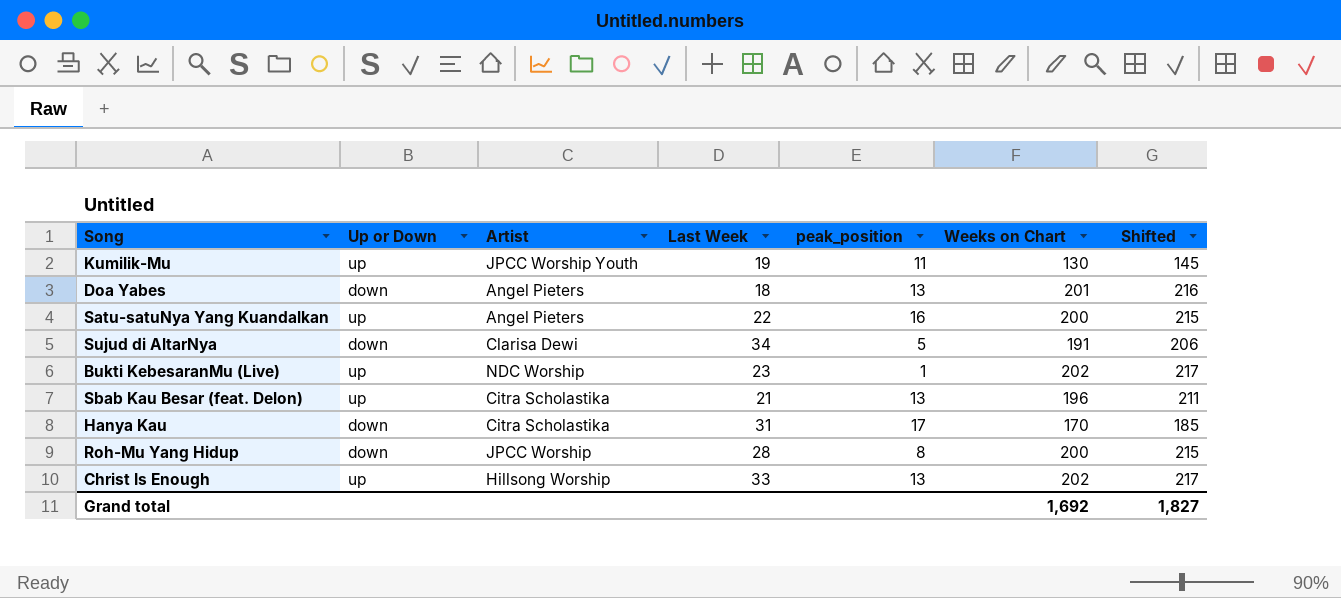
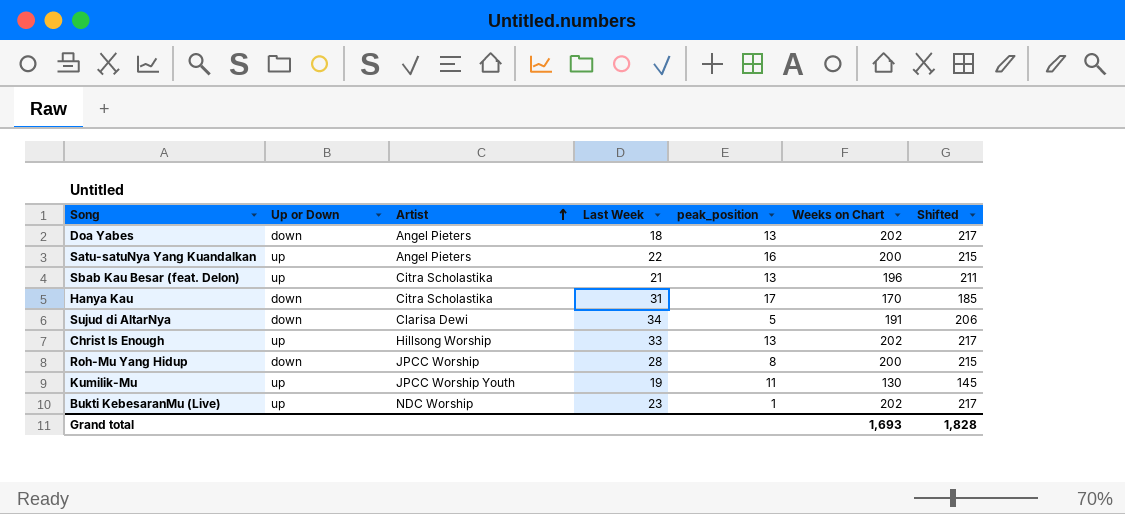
row order: none -> Artist ascending
Doa Yabes | Weeks on Chart: 201 -> 202
Doa Yabes | Shifted: 216 -> 217
Grand total | Weeks on Chart: 1,692 -> 1,693
Grand total | Shifted: 1,827 -> 1,828

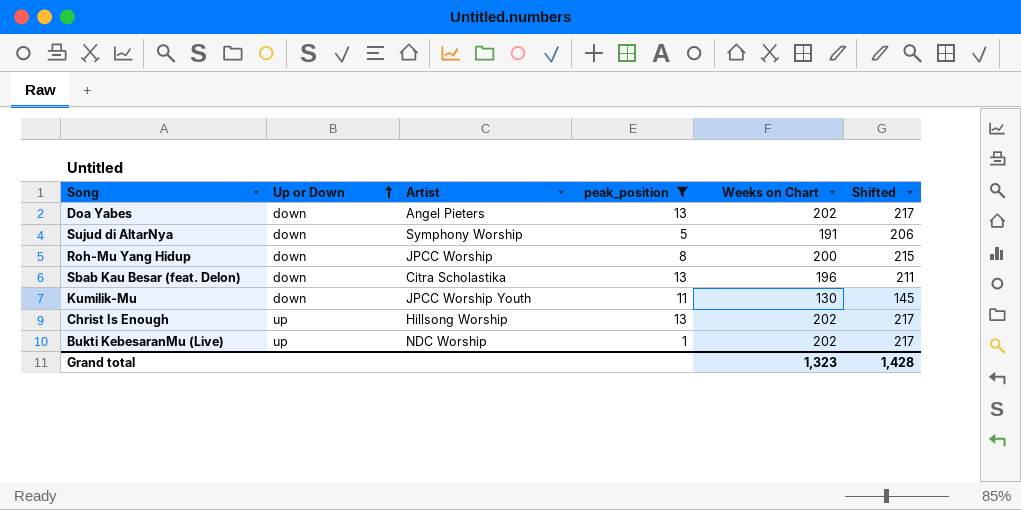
filter: none -> peak_position <= 13
row order: Artist ascending -> Up or Down ascending
column Last Week | position: 4 -> none
Sujud di AltarNya | Artist: Clarisa Dewi -> Symphony Worship
Sbab Kau Besar (feat. Delon) | Up or Down: up -> down
Kumilik-Mu | Up or Down: up -> down
Grand total | Weeks on Chart: 1,693 -> 1,323
Grand total | Shifted: 1,828 -> 1,428

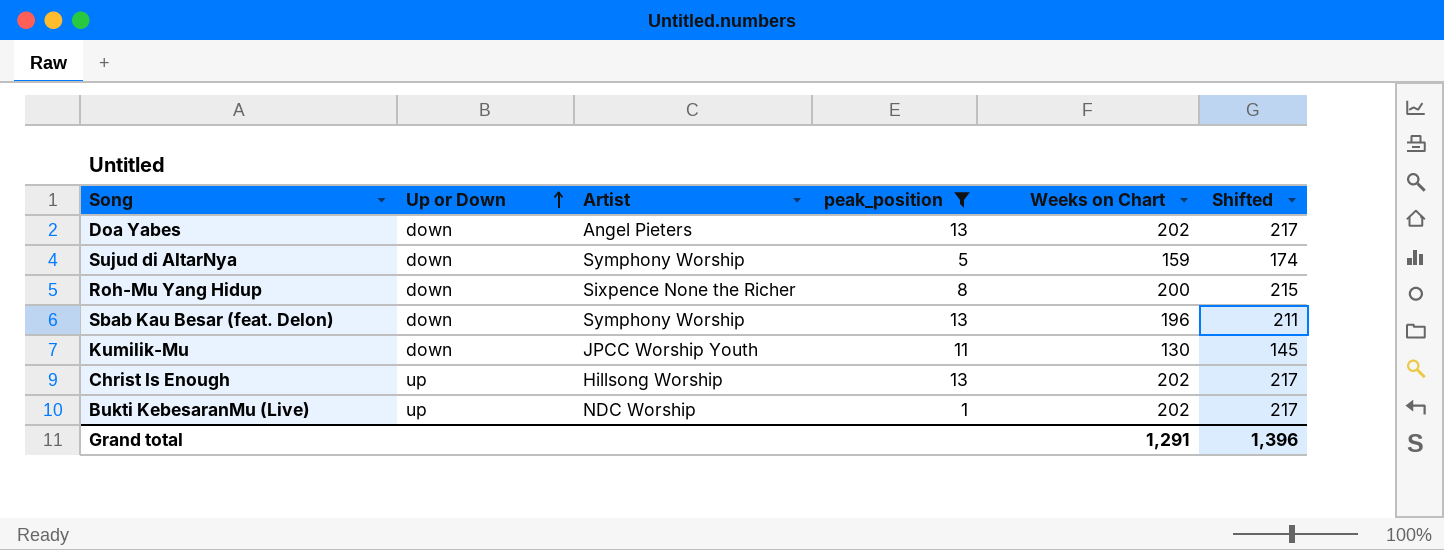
Sujud di AltarNya | Weeks on Chart: 191 -> 159
Sujud di AltarNya | Shifted: 206 -> 174
Roh-Mu Yang Hidup | Artist: JPCC Worship -> Sixpence None the Richer
Sbab Kau Besar (feat. Delon) | Artist: Citra Scholastika -> Symphony Worship
Grand total | Weeks on Chart: 1,323 -> 1,291
Grand total | Shifted: 1,428 -> 1,396

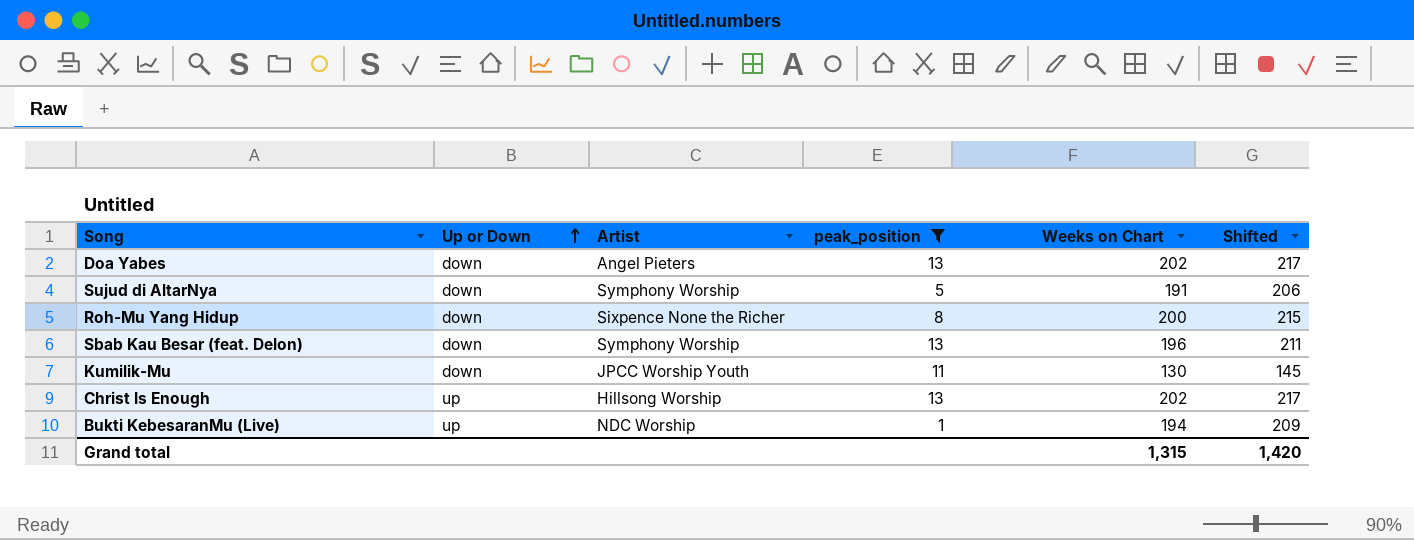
Sujud di AltarNya | Weeks on Chart: 159 -> 191
Sujud di AltarNya | Shifted: 174 -> 206
Bukti KebesaranMu (Live) | Weeks on Chart: 202 -> 194
Bukti KebesaranMu (Live) | Shifted: 217 -> 209
Grand total | Weeks on Chart: 1,291 -> 1,315
Grand total | Shifted: 1,396 -> 1,420

